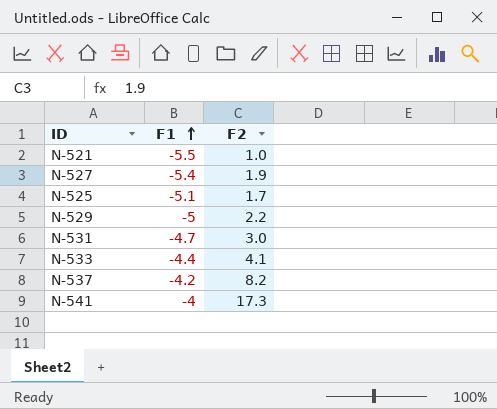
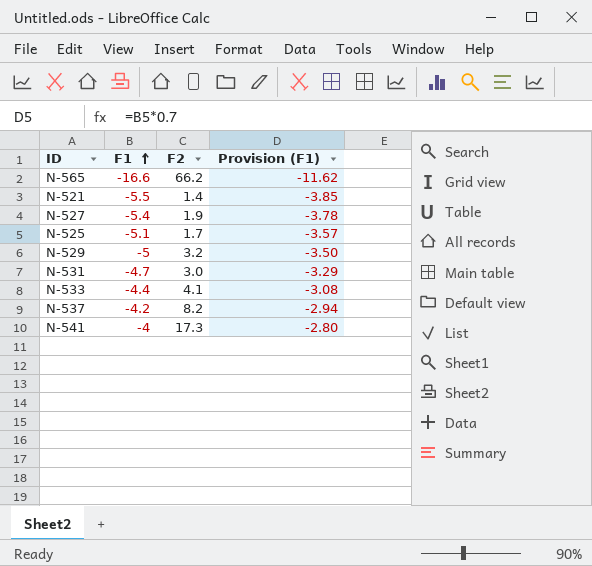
column Provision (F1) | formula: none -> [F1] * 0.7
row N-565: none -> -16.6 | 66.2 | -11.62
N-521 | F2: 1.0 -> 1.4
N-529 | F2: 2.2 -> 3.2

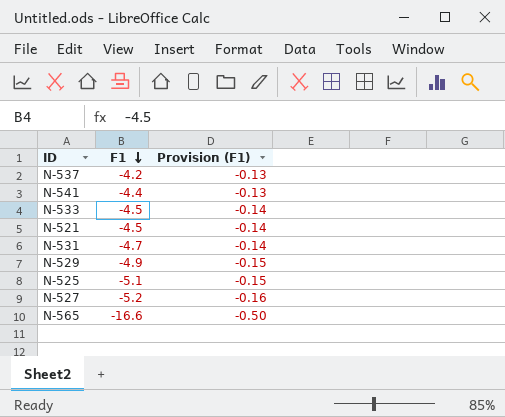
row order: F1 ascending -> F1 descending
column F2 | position: 3 -> none
column Provision (F1) | formula: [F1] * 0.7 -> [F1] * 0.03
N-541 | F1: -4 -> -4.4
N-533 | F1: -4.4 -> -4.5
N-521 | F1: -5.5 -> -4.5
N-529 | F1: -5 -> -4.9
N-527 | F1: -5.4 -> -5.2

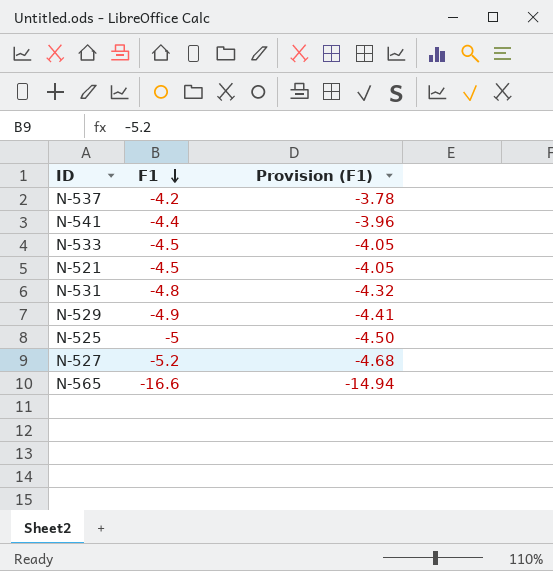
column Provision (F1) | formula: [F1] * 0.03 -> [F1] * 0.9
N-531 | F1: -4.7 -> -4.8
N-525 | F1: -5.1 -> -5

